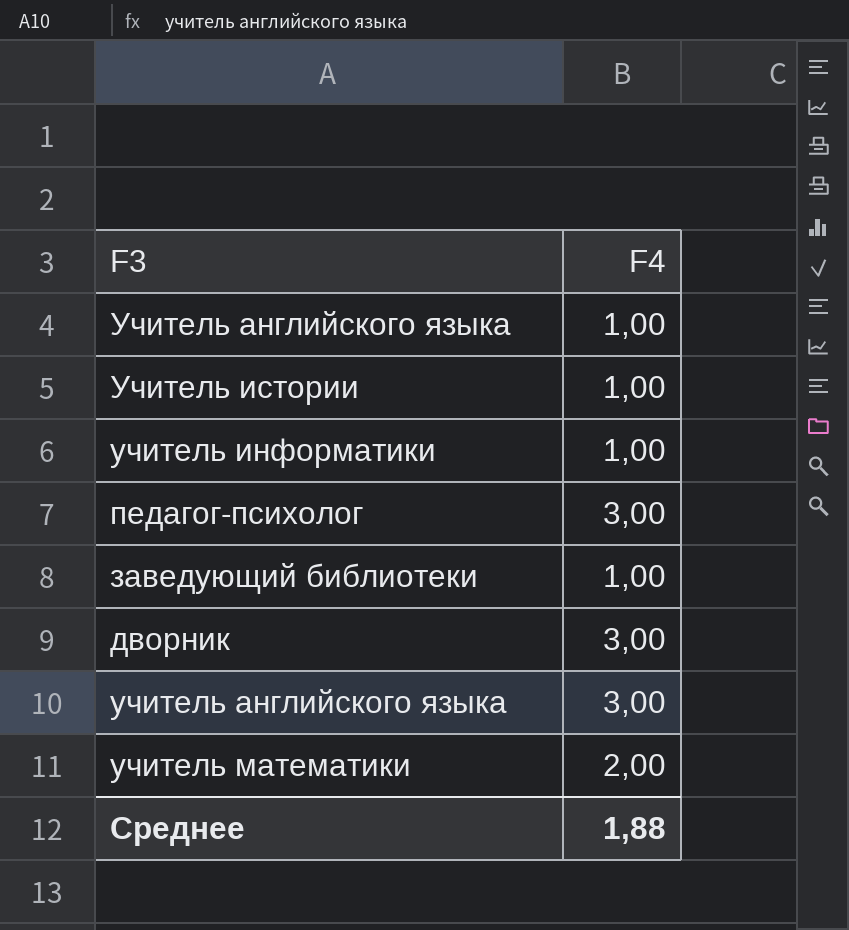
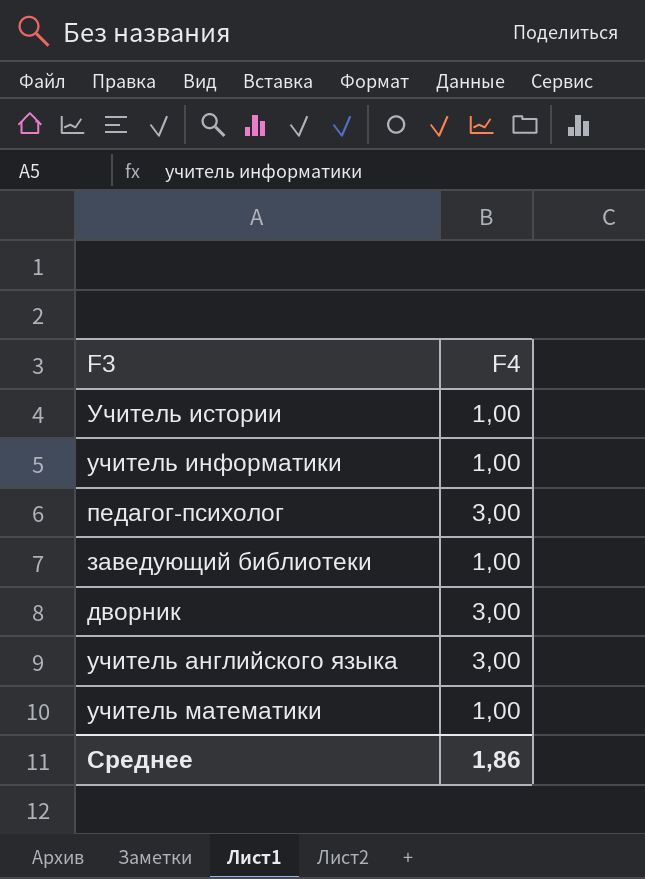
row Учитель английского языка: 1,00 -> none
учитель математики | F4: 2,00 -> 1,00
Среднее | F4: 1,88 -> 1,86

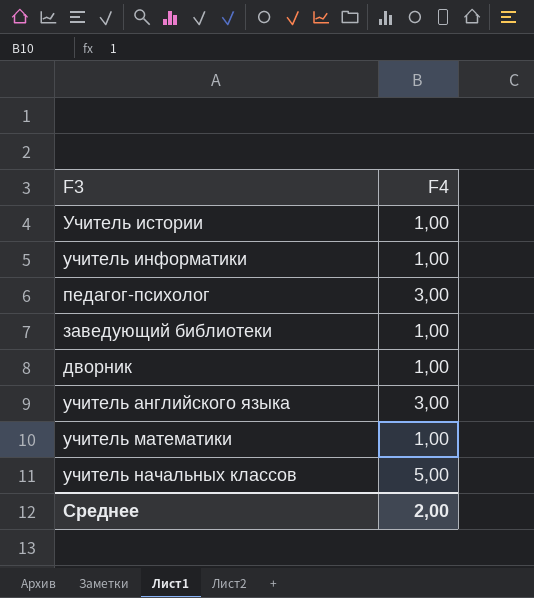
дворник | F4: 3,00 -> 1,00
row учитель начальных классов: none -> 5,00
Среднее | F4: 1,86 -> 2,00

